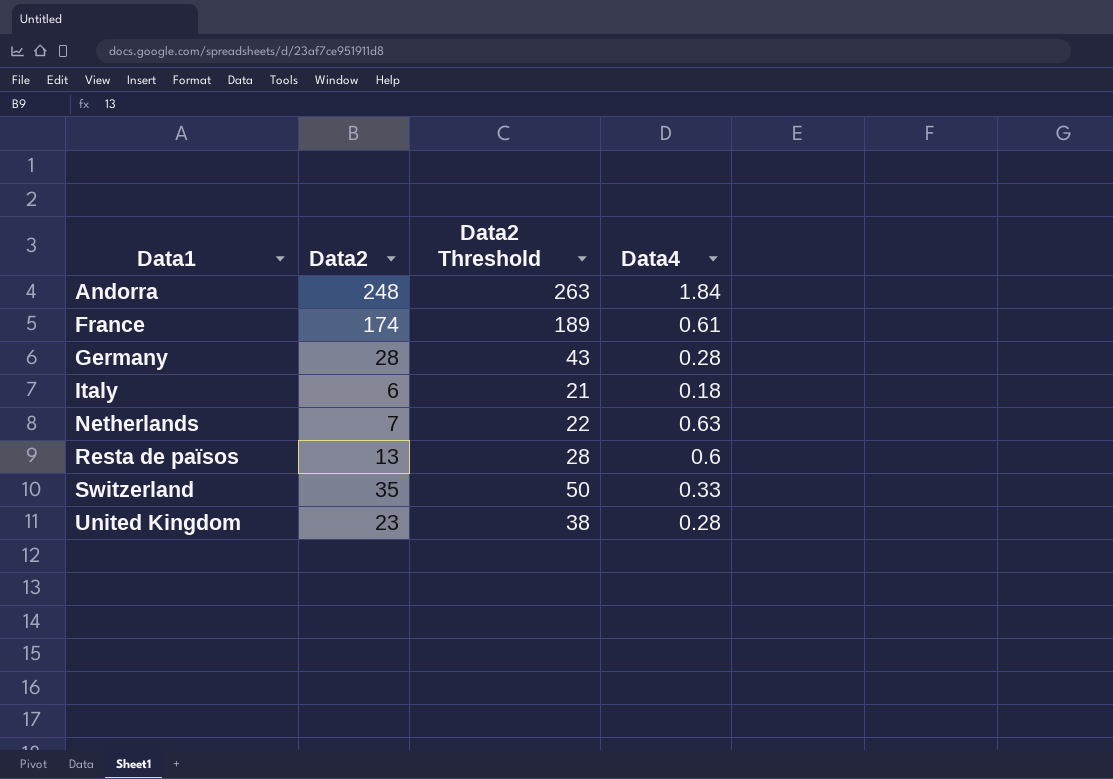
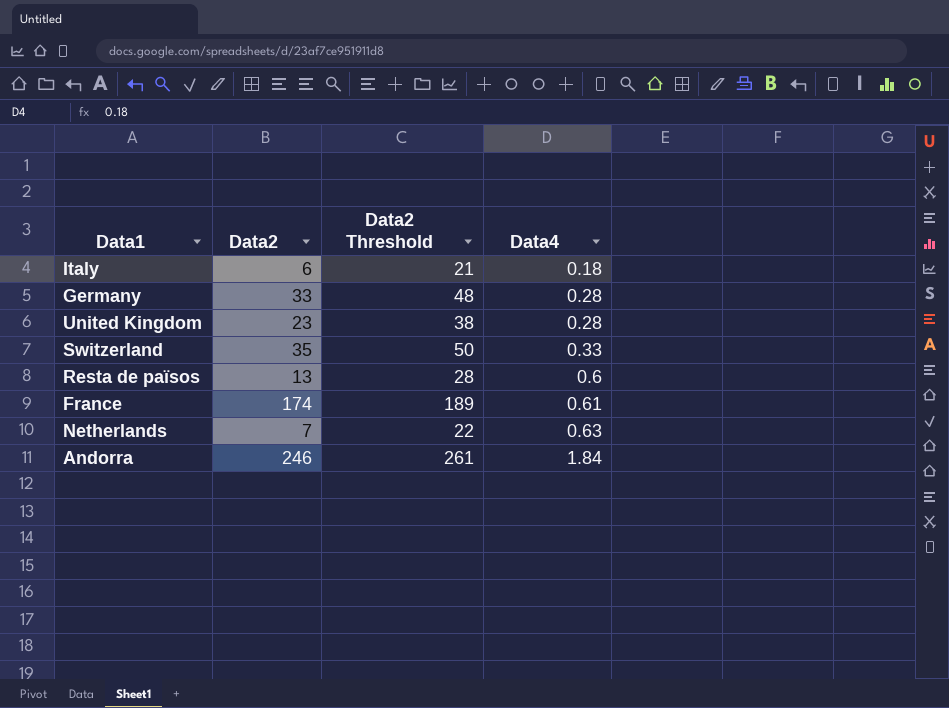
row order: Data1 ascending -> Data4 ascending
Germany | Data2: 28 -> 33
Germany | Data2 Threshold: 43 -> 48
Andorra | Data2: 248 -> 246
Andorra | Data2 Threshold: 263 -> 261

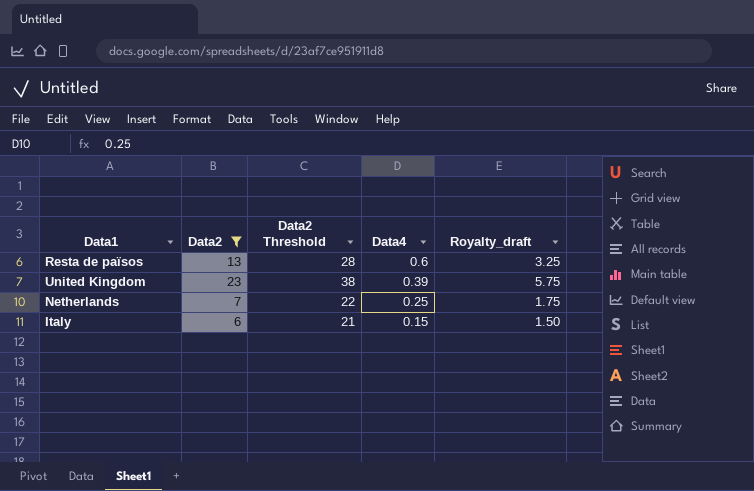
filter: none -> Data2 <= 23
row order: Data4 ascending -> Data4 descending
column Royalty_draft | formula: none -> [Data2] * 0.25
United Kingdom | Data4: 0.28 -> 0.39
Netherlands | Data4: 0.63 -> 0.25
Italy | Data4: 0.18 -> 0.15

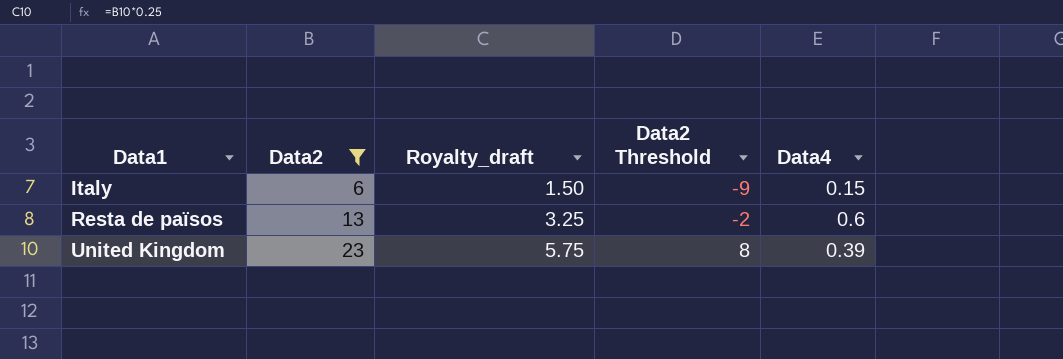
row order: Data4 descending -> Data1 ascending
column Royalty_draft | position: 5 -> 3
column Data2 Threshold | formula: [Data2] + 15 -> [Data2] - 15
row Netherlands: 7 | 22 | 0.25 | 1.75 -> none

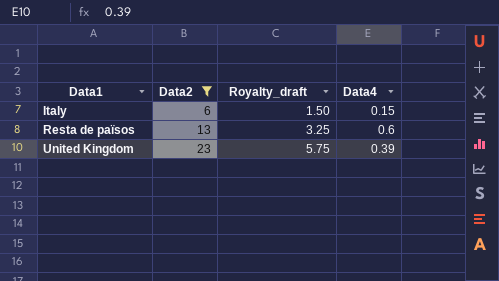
column Data2 Threshold | formula: [Data2] - 15 -> none

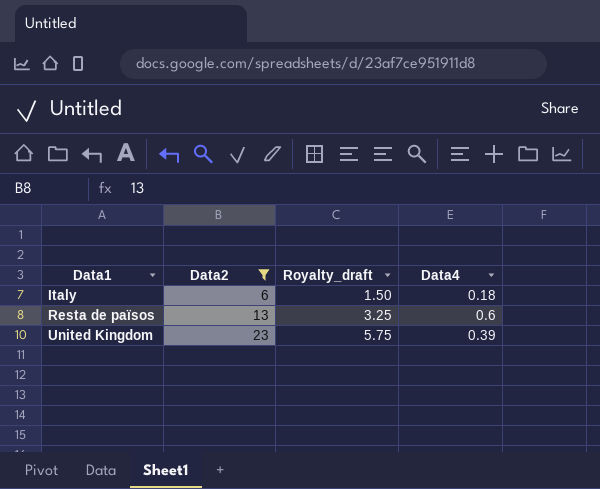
Italy | Data4: 0.15 -> 0.18

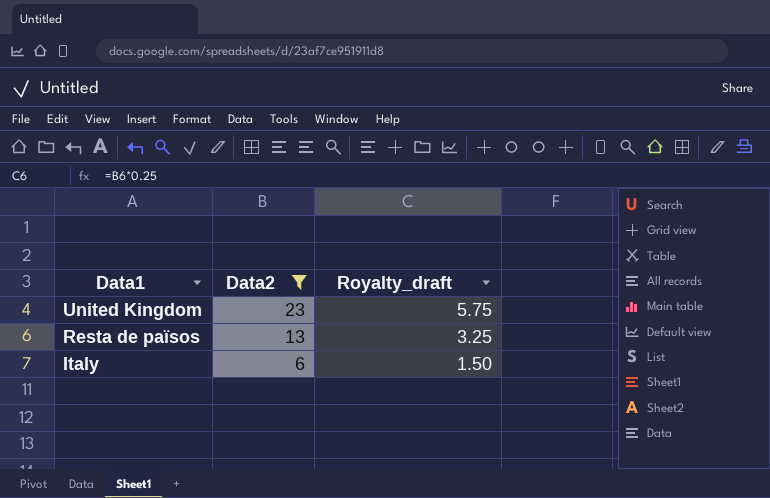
row order: Data1 ascending -> Data1 descending
column Data4 | position: 4 -> none

